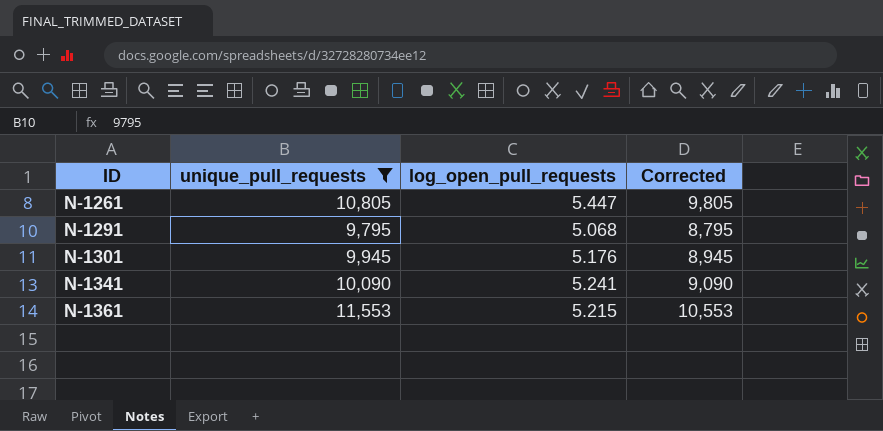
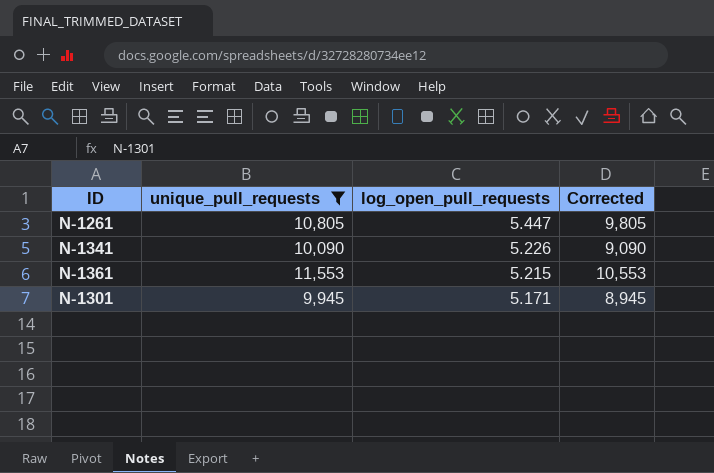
row order: ID ascending -> log_open_pull_requests descending
row N-1291: 9,795 | 5.068 | 8,795 -> none
N-1341 | log_open_pull_requests: 5.241 -> 5.226
N-1301 | log_open_pull_requests: 5.176 -> 5.171

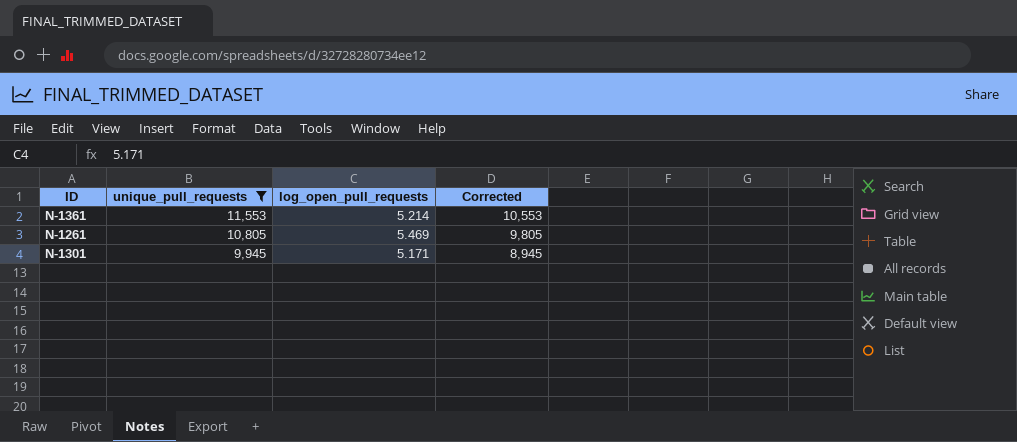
row order: log_open_pull_requests descending -> unique_pull_requests descending
row N-1341: 10,090 | 5.226 | 9,090 -> none
N-1361 | log_open_pull_requests: 5.215 -> 5.214
N-1261 | log_open_pull_requests: 5.447 -> 5.469

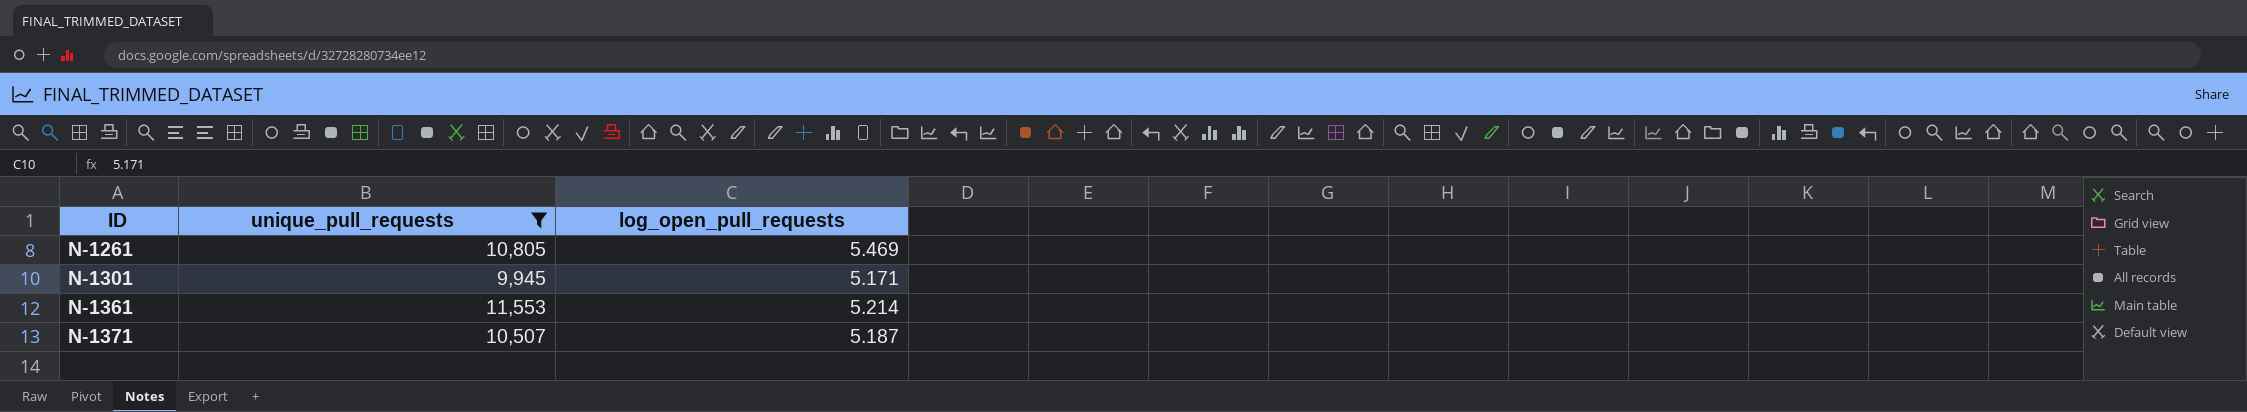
row order: unique_pull_requests descending -> ID ascending
column Corrected | formula: [unique_pull_requests] - 1000 -> none
row N-1371: none -> 10,507 | 5.187

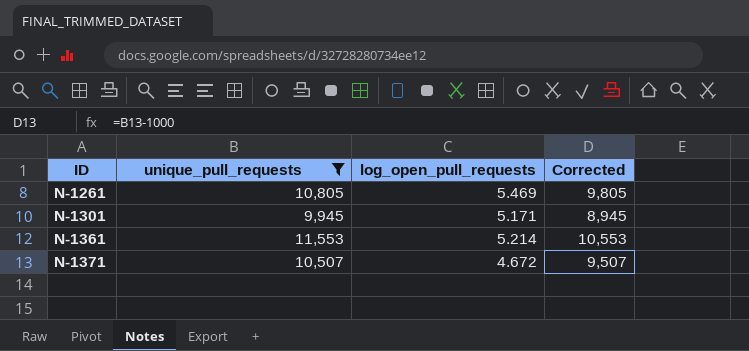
column Corrected | formula: none -> [unique_pull_requests] - 1000
N-1371 | log_open_pull_requests: 5.187 -> 4.672

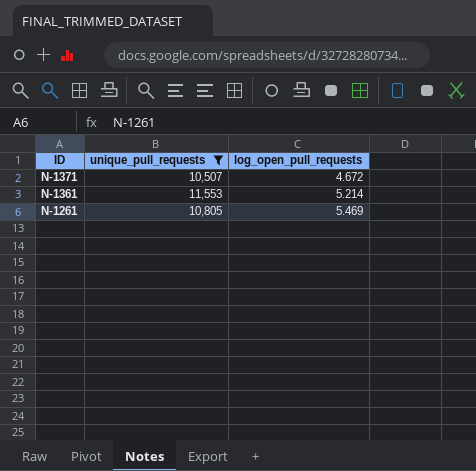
row order: ID ascending -> ID descending
column Corrected | formula: [unique_pull_requests] - 1000 -> none
row N-1301: 9,945 | 5.171 | 8,945 -> none

